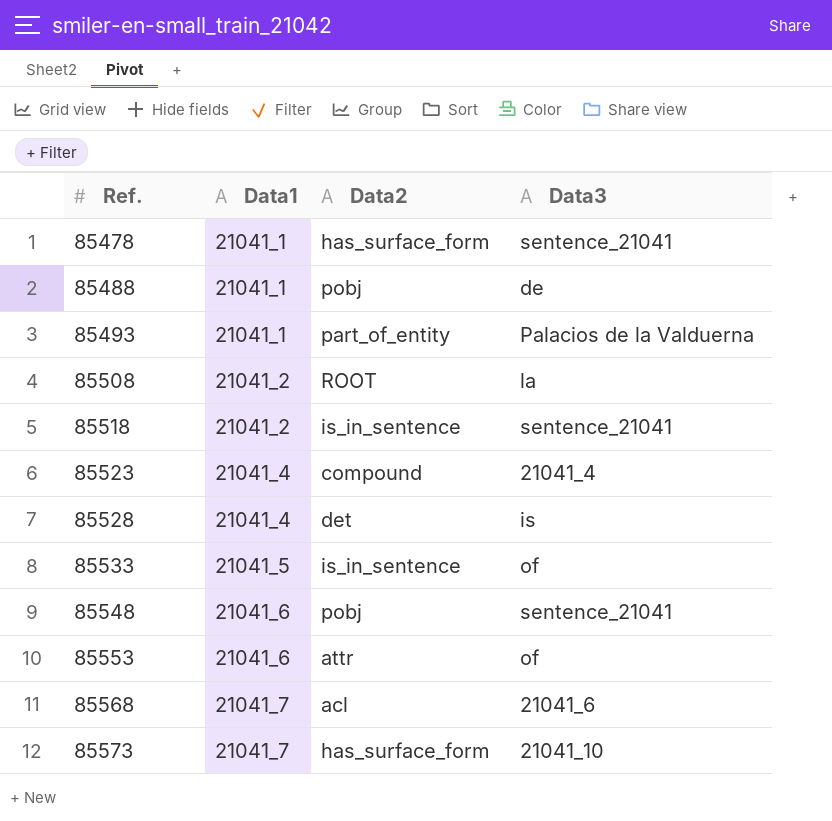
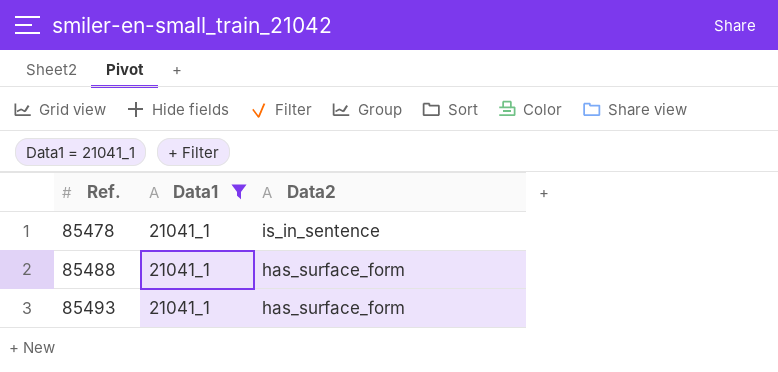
filter: none -> Data1 = 21041_1
column Data3 | position: 4 -> none
85478 | Data2: has_surface_form -> is_in_sentence
85488 | Data2: pobj -> has_surface_form
85493 | Data2: part_of_entity -> has_surface_form

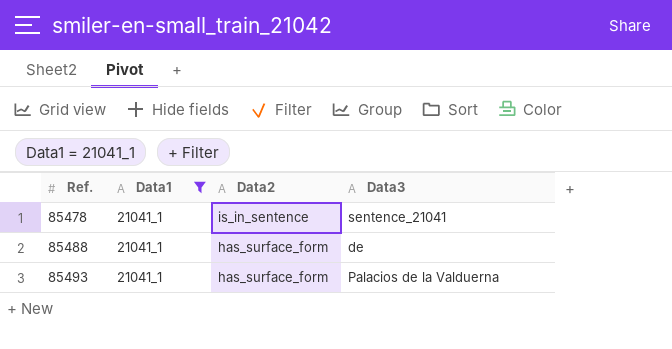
column Data3 | position: none -> 4

